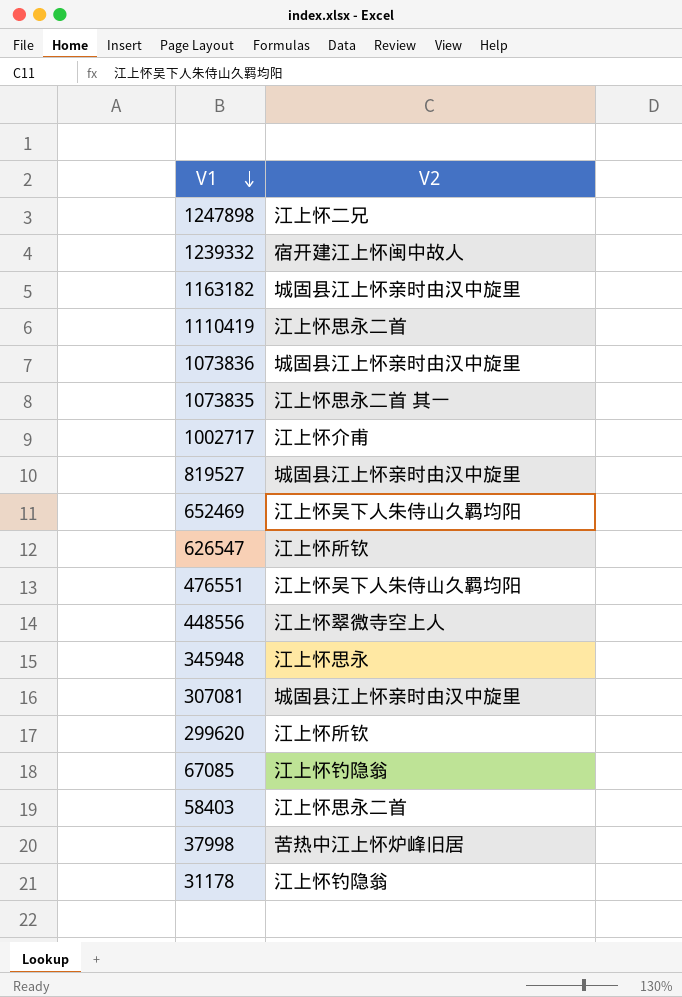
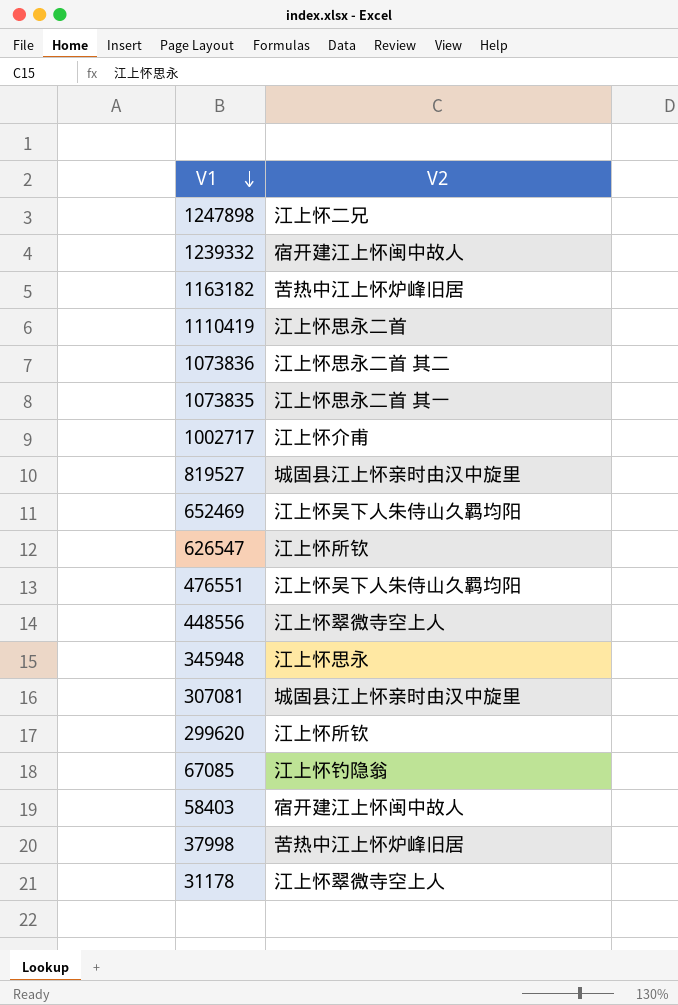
1163182 | V2: 城固县江上怀亲时由汉中旋里 -> 苦热中江上怀炉峰旧居
1073836 | V2: 城固县江上怀亲时由汉中旋里 -> 江上怀思永二首 其二
58403 | V2: 江上怀思永二首 -> 宿开建江上怀闽中故人
31178 | V2: 江上怀钓隐翁 -> 江上怀翠微寺空上人

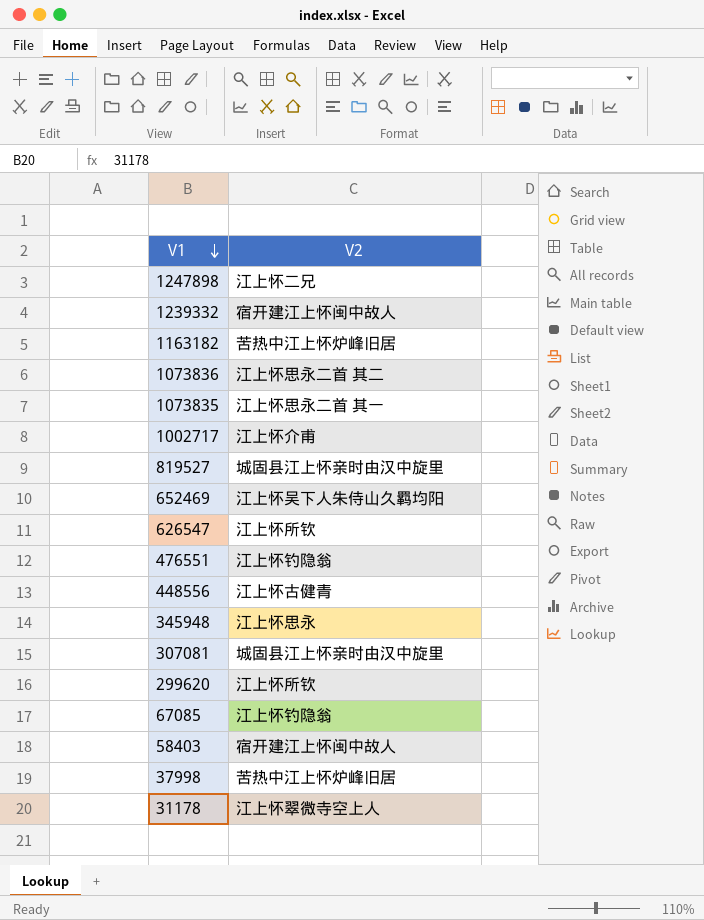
row 1110419: 江上怀思永二首 -> none
476551 | V2: 江上怀吴下人朱侍山久羁均阳 -> 江上怀钓隐翁
448556 | V2: 江上怀翠微寺空上人 -> 江上怀古健青

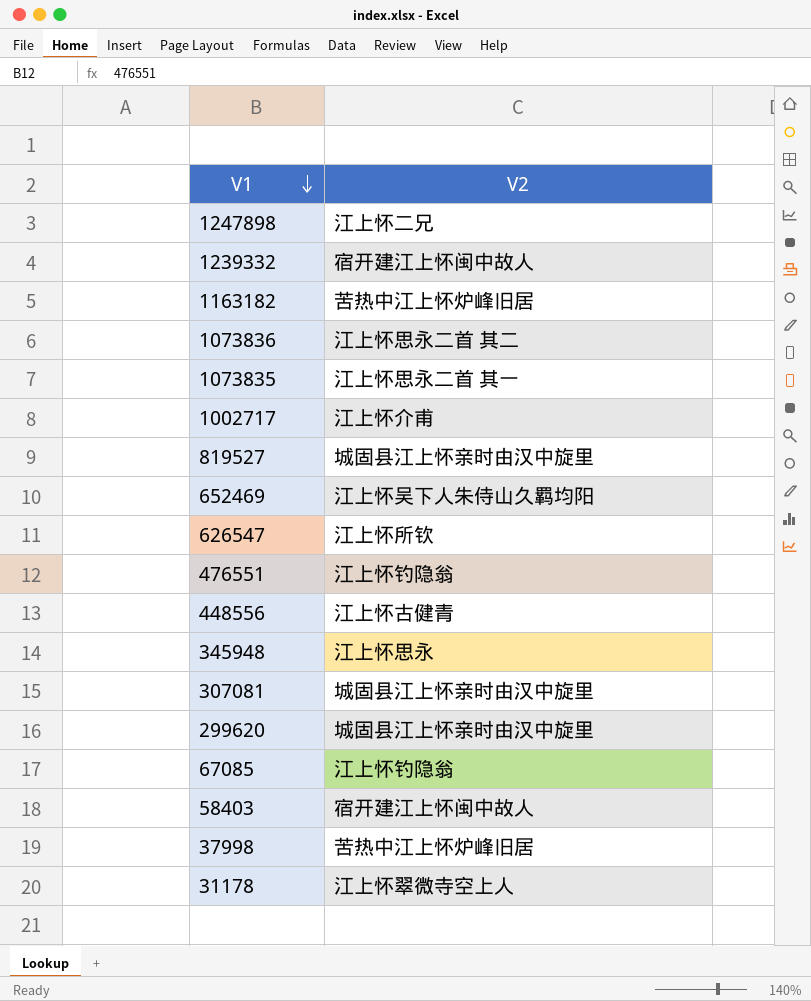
299620 | V2: 江上怀所钦 -> 城固县江上怀亲时由汉中旋里

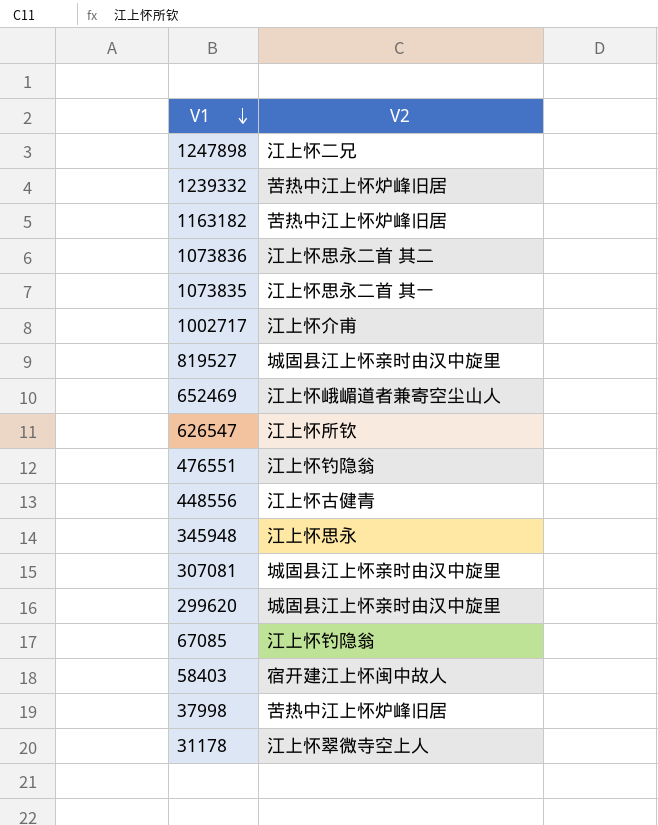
1239332 | V2: 宿开建江上怀闽中故人 -> 苦热中江上怀炉峰旧居
652469 | V2: 江上怀吴下人朱侍山久羁均阳 -> 江上怀峨嵋道者兼寄空尘山人

